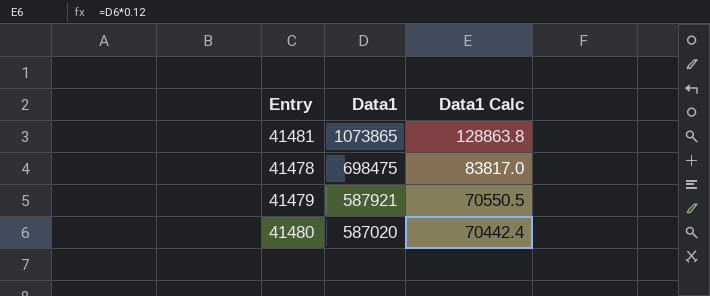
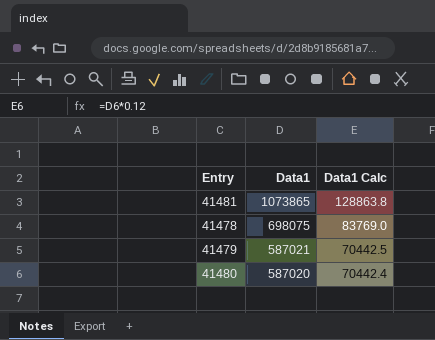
41478 | Data1: 698475 -> 698075
41478 | Data1 Calc: 83817.0 -> 83769.0
41479 | Data1: 587921 -> 587021
41479 | Data1 Calc: 70550.5 -> 70442.5

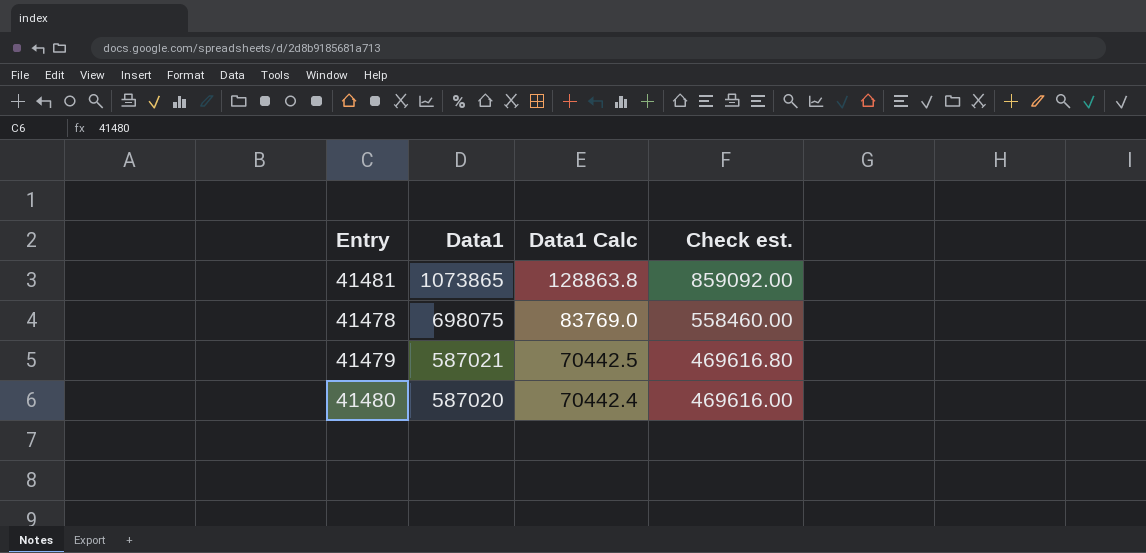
column Check est. | formula: none -> [Data1] * 0.8

